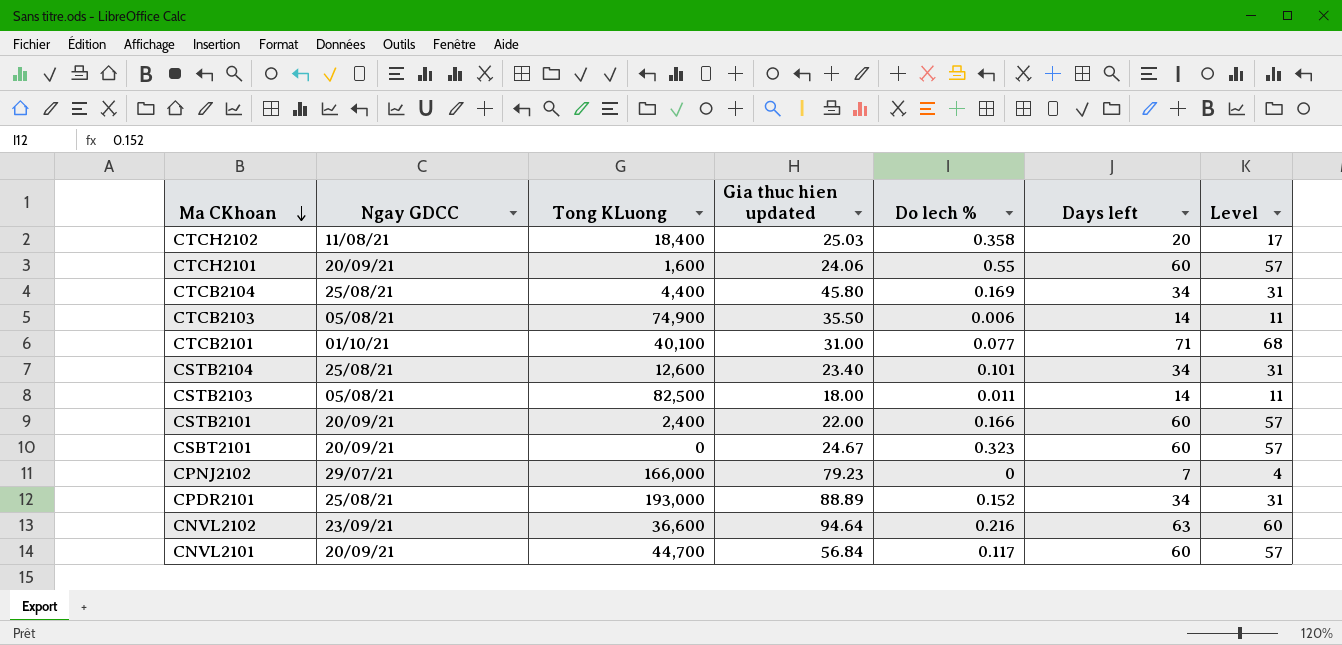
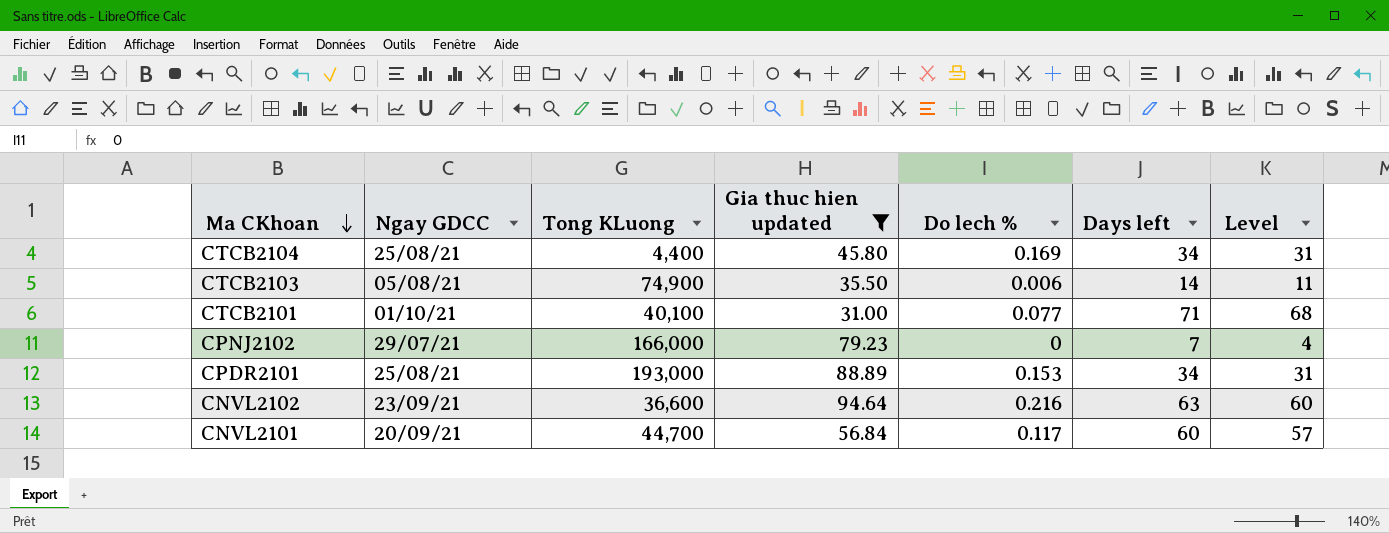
filter: none -> Gia thuc hien updated >= 31.00
CPDR2101 | Do lech %: 0.152 -> 0.153

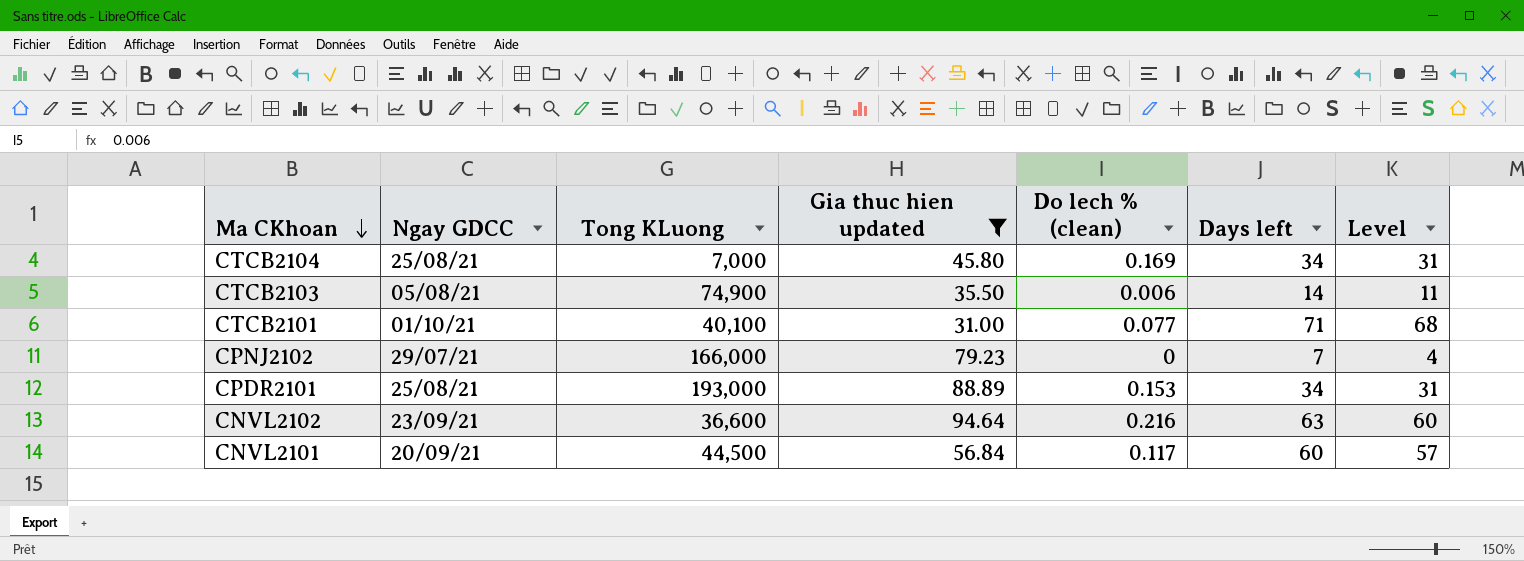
column name: Do lech % -> Do lech % (clean)
CTCB2104 | Tong KLuong: 4,400 -> 7,000
CNVL2101 | Tong KLuong: 44,700 -> 44,500

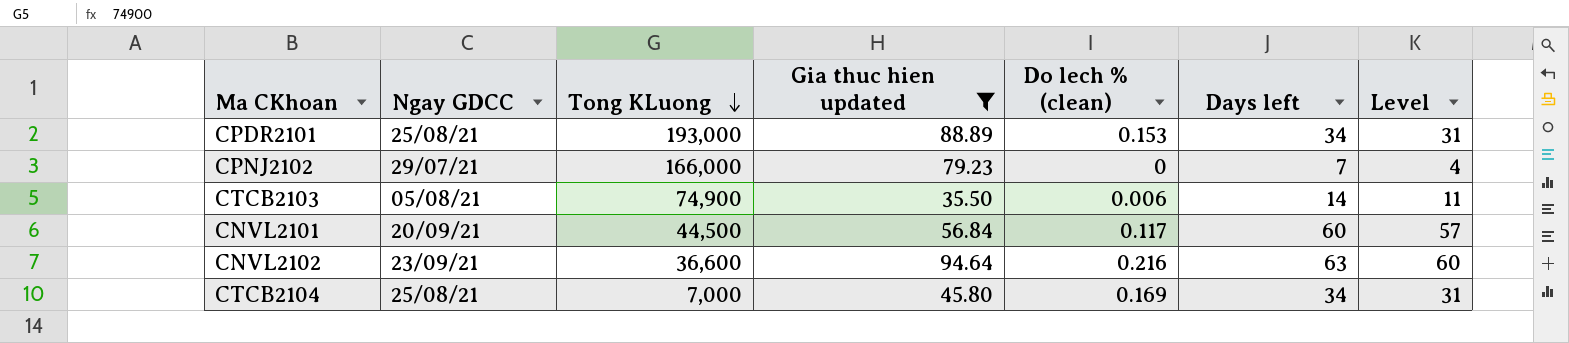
row order: Ma CKhoan descending -> Tong KLuong descending
row CTCB2101: 01/10/21 | 40,100 | 31.00 | 0.077 | 71 | 68 -> none

